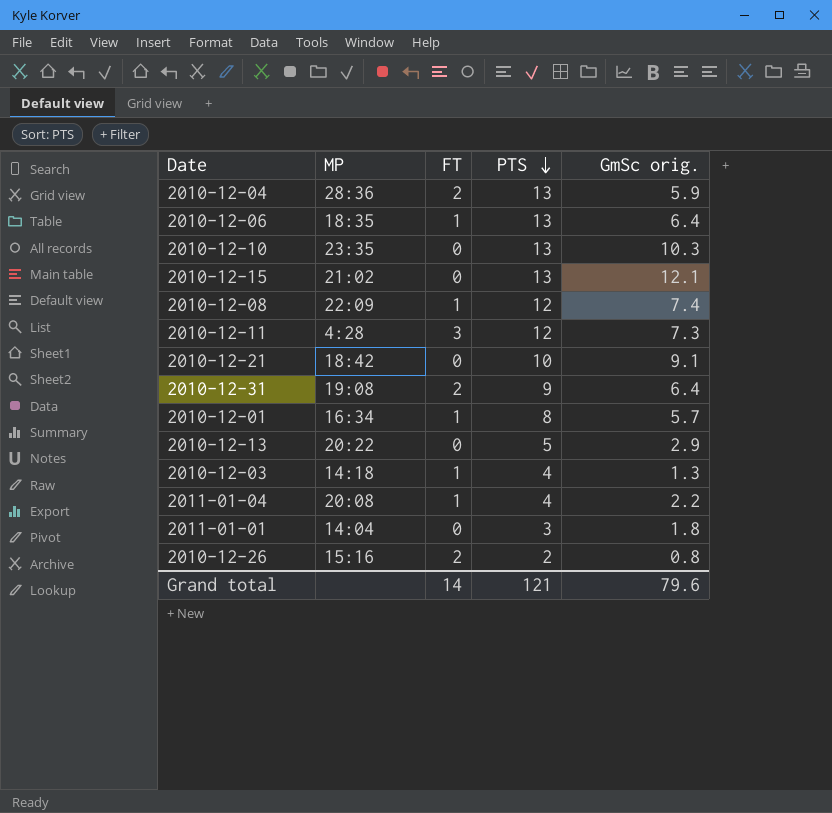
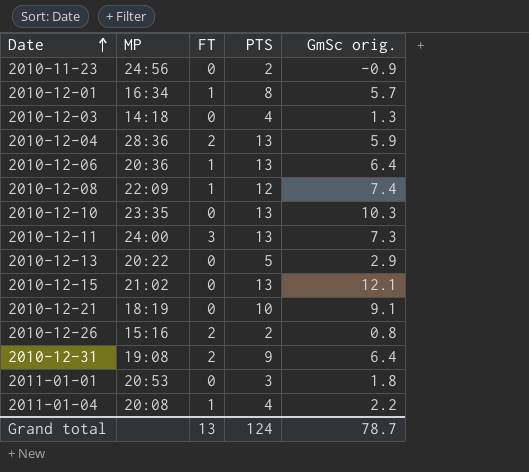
row order: PTS descending -> Date ascending
row 2010-11-23: none -> 24:56 | 0 | 2 | -0.9
2010-12-03 | FT: 1 -> 0
2010-12-06 | MP: 18:35 -> 20:36
2010-12-11 | MP: 4:28 -> 24:00
2010-12-11 | PTS: 12 -> 13
2010-12-21 | MP: 18:42 -> 18:19
2011-01-01 | MP: 14:04 -> 20:53
Grand total | FT: 14 -> 13
Grand total | PTS: 121 -> 124
Grand total | GmSc orig.: 79.6 -> 78.7

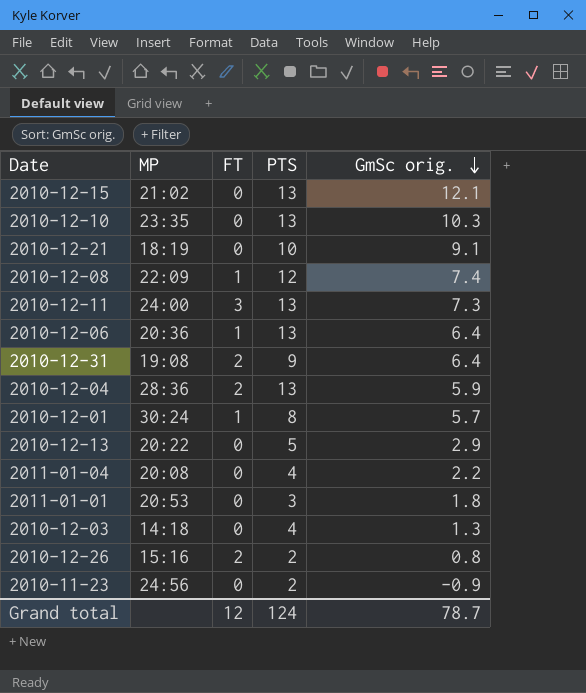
row order: Date ascending -> GmSc orig. descending
2010-12-01 | MP: 16:34 -> 30:24
2011-01-04 | FT: 1 -> 0
Grand total | FT: 13 -> 12

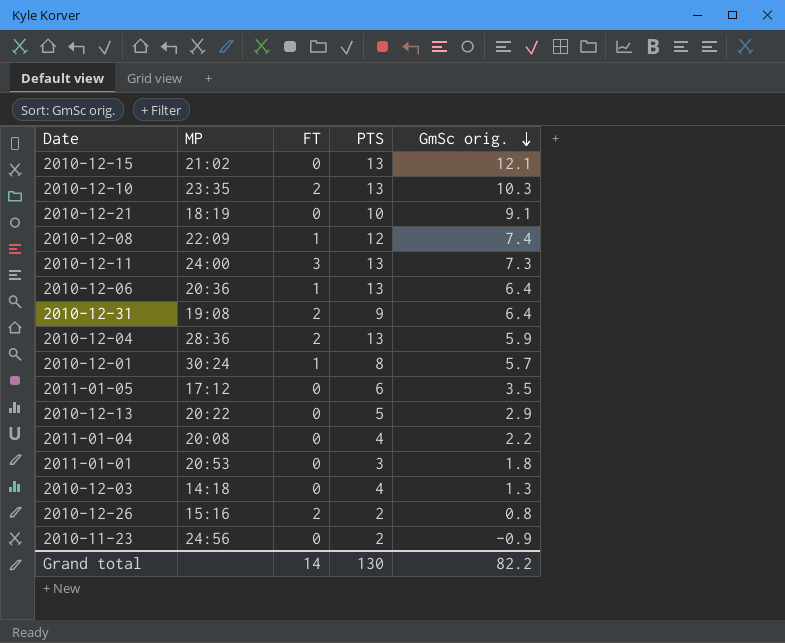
2010-12-10 | FT: 0 -> 2
row 2011-01-05: none -> 17:12 | 0 | 6 | 3.5
Grand total | FT: 12 -> 14
Grand total | PTS: 124 -> 130
Grand total | GmSc orig.: 78.7 -> 82.2

